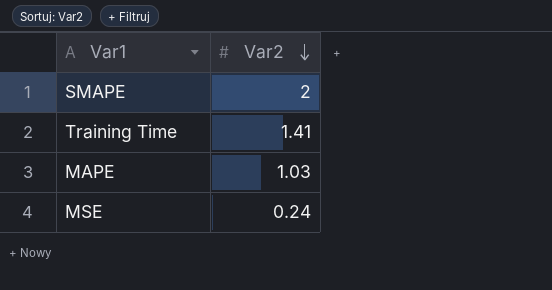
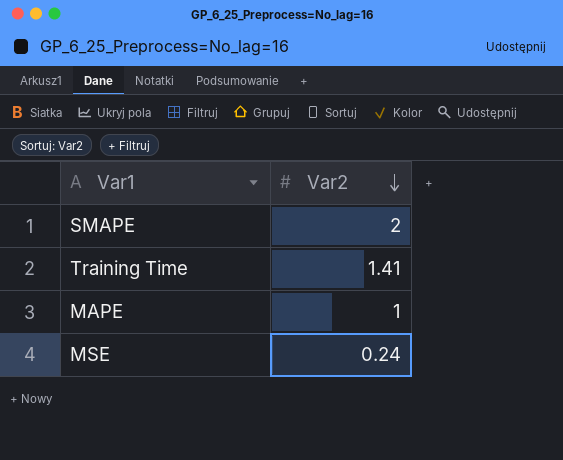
MAPE | Var2: 1.03 -> 1

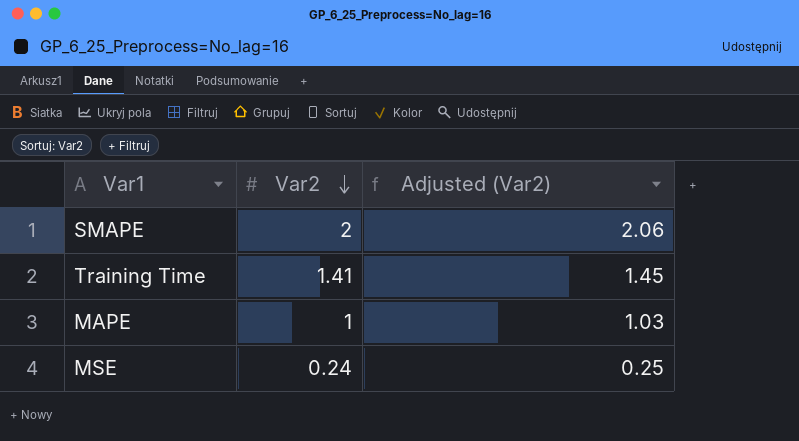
column Adjusted (Var2) | formula: none -> [Var2] * 1.03

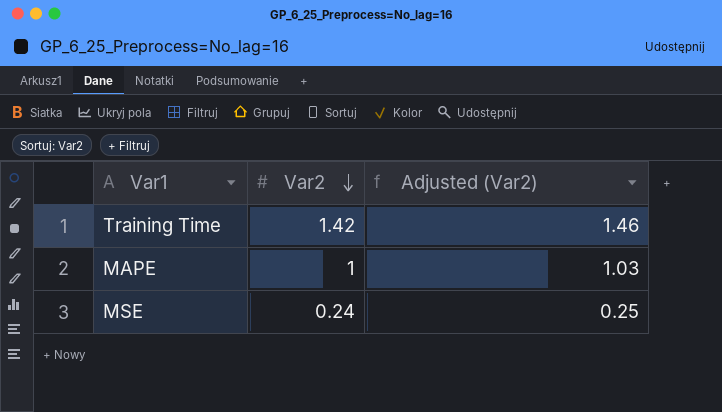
row SMAPE: 2 | 2.06 -> none
Training Time | Var2: 1.41 -> 1.42
Training Time | Adjusted (Var2): 1.45 -> 1.46

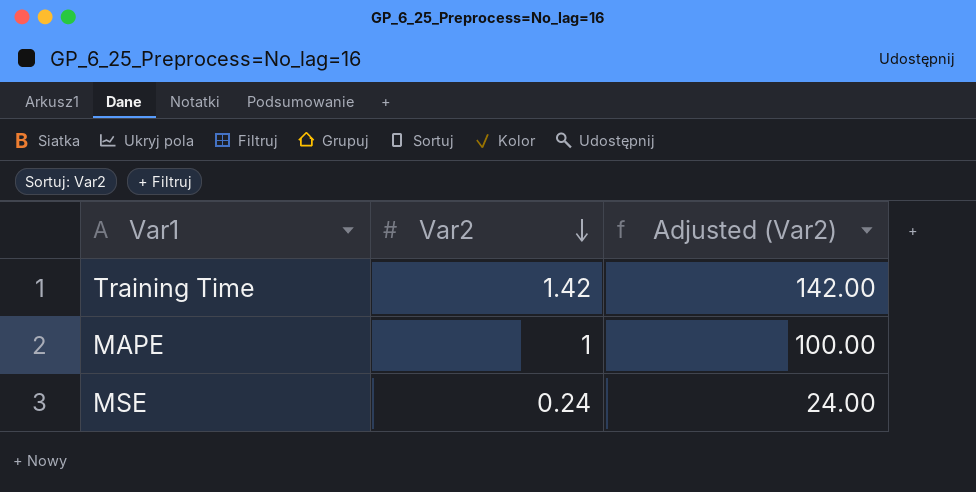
column Adjusted (Var2) | formula: [Var2] * 1.03 -> [Var2] * 100

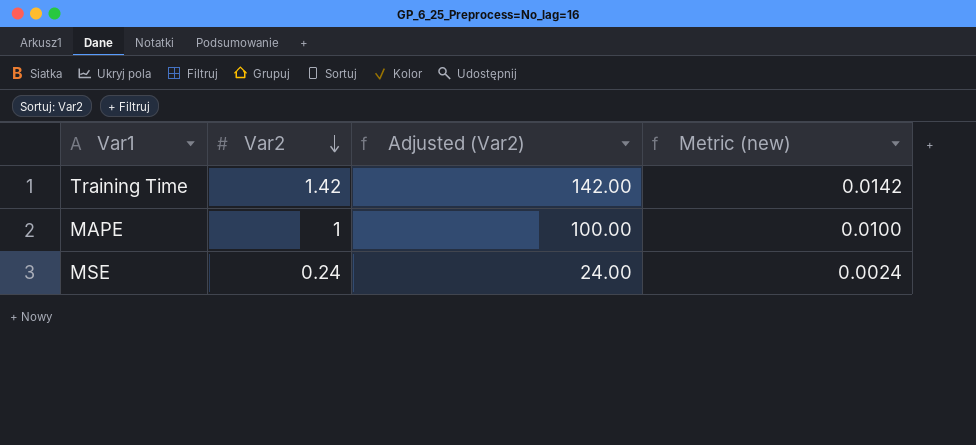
column Metric (new) | formula: none -> [Var2] * 0.01

